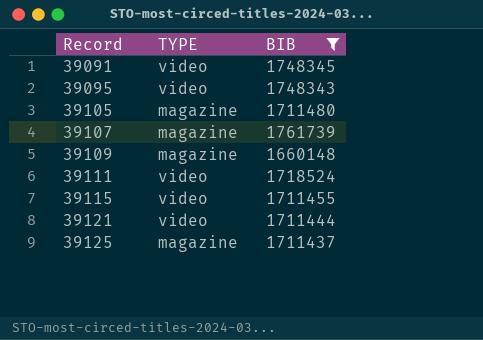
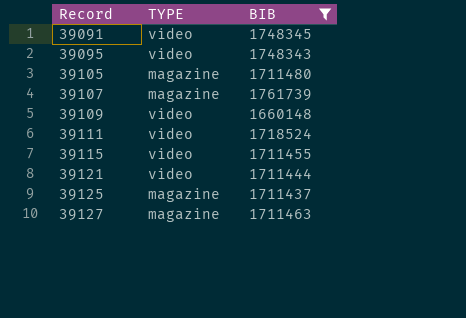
39109 | TYPE: magazine -> video
row 39127: none -> magazine | 1711463

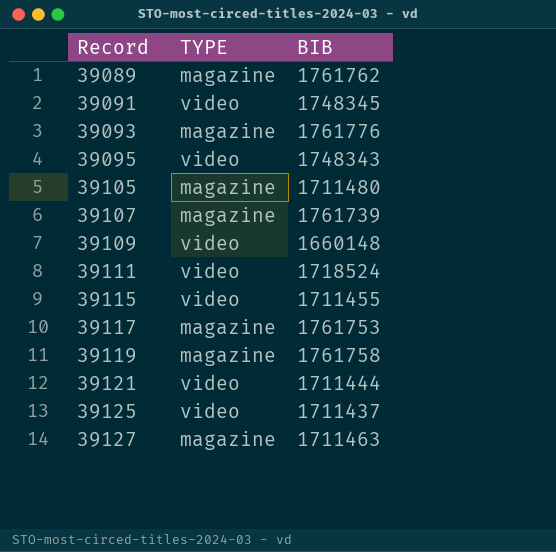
filter: BIB <= 1761739 -> none
39125 | TYPE: magazine -> video

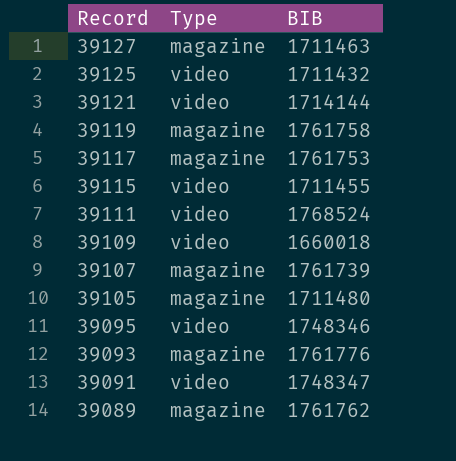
row order: Record ascending -> Record descending
column name: TYPE -> Type
39125 | BIB: 1711437 -> 1711432
39121 | BIB: 1711444 -> 1714144
39111 | BIB: 1718524 -> 1768524
39109 | BIB: 1660148 -> 1660018
39095 | BIB: 1748343 -> 1748346
39091 | BIB: 1748345 -> 1748347

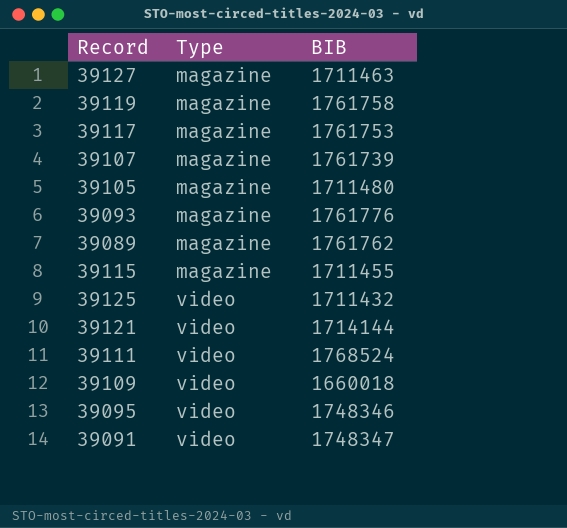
row order: Record descending -> Type ascending
39115 | Type: video -> magazine

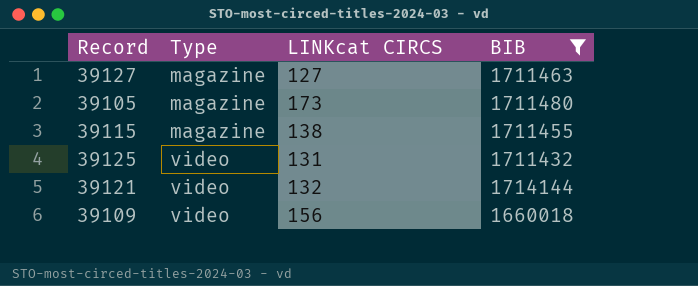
filter: none -> BIB <= 1714144
column LINKcat CIRCS | position: none -> 3

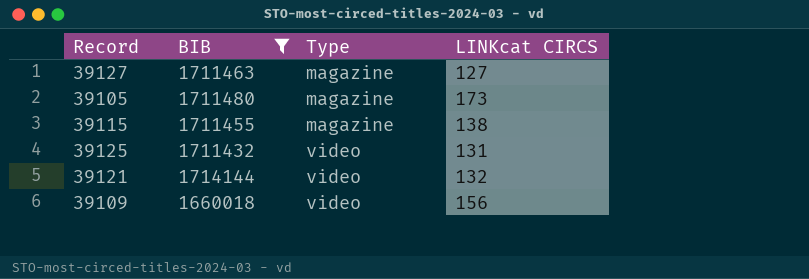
column BIB | position: 4 -> 2

